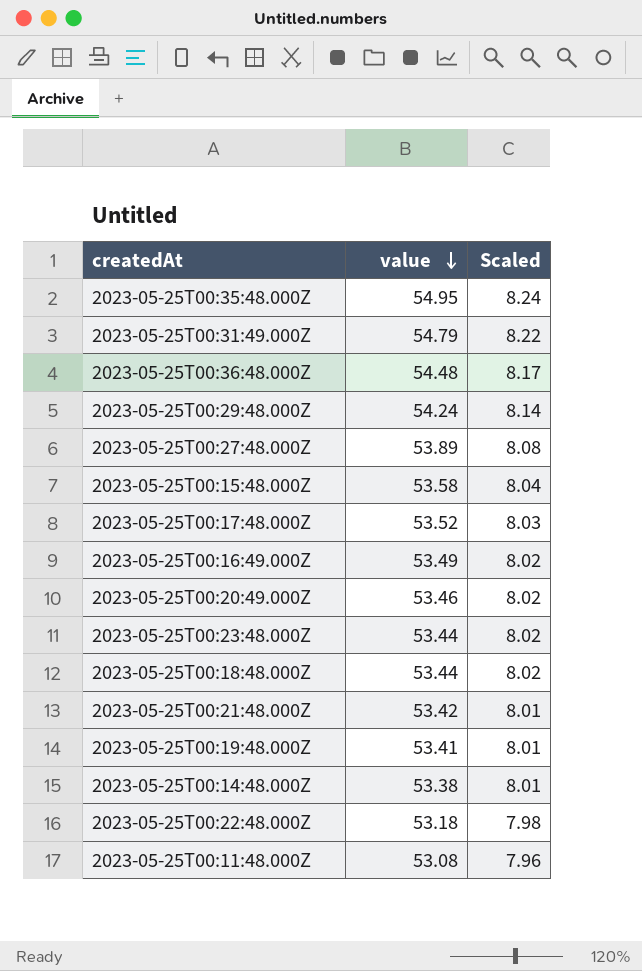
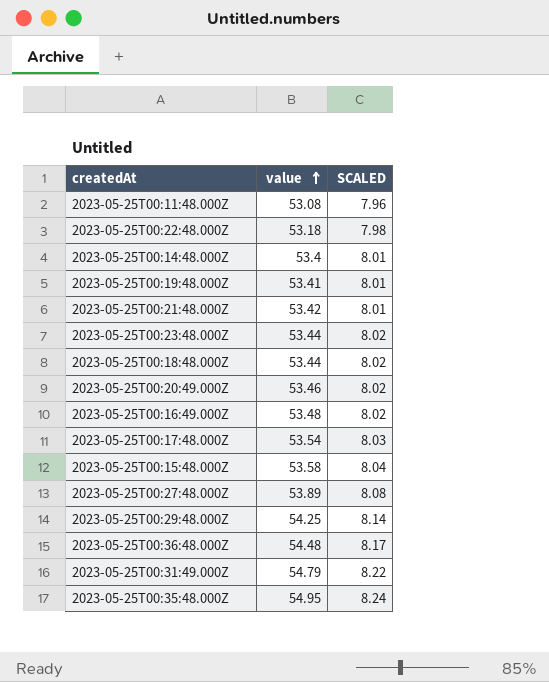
row order: value descending -> value ascending
column name: Scaled -> SCALED
2023-05-25T00:14:48.000Z | value: 53.38 -> 53.4
2023-05-25T00:16:49.000Z | value: 53.49 -> 53.48
2023-05-25T00:17:48.000Z | value: 53.52 -> 53.54
2023-05-25T00:29:48.000Z | value: 54.24 -> 54.25

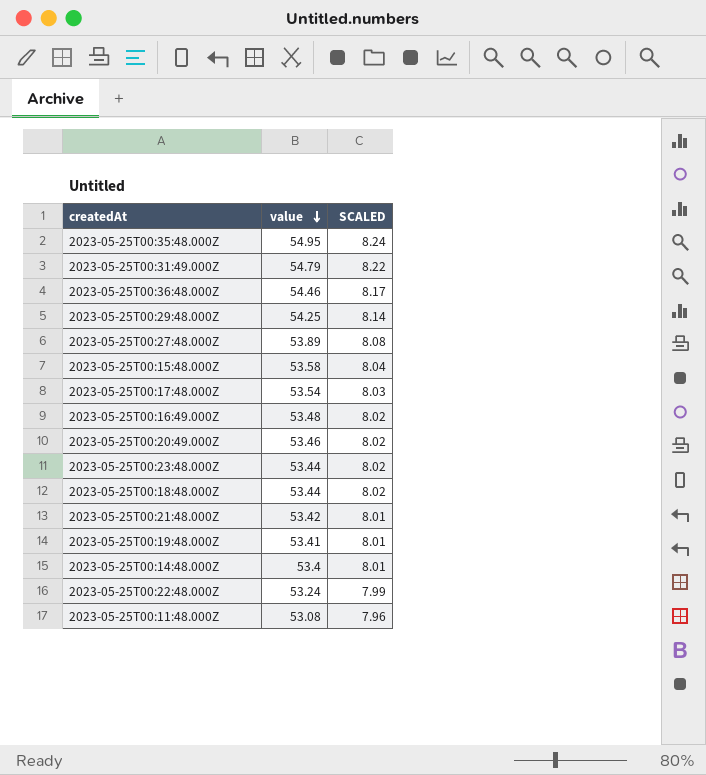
row order: value ascending -> value descending
2023-05-25T00:36:48.000Z | value: 54.48 -> 54.46
2023-05-25T00:22:48.000Z | value: 53.18 -> 53.24
2023-05-25T00:22:48.000Z | SCALED: 7.98 -> 7.99

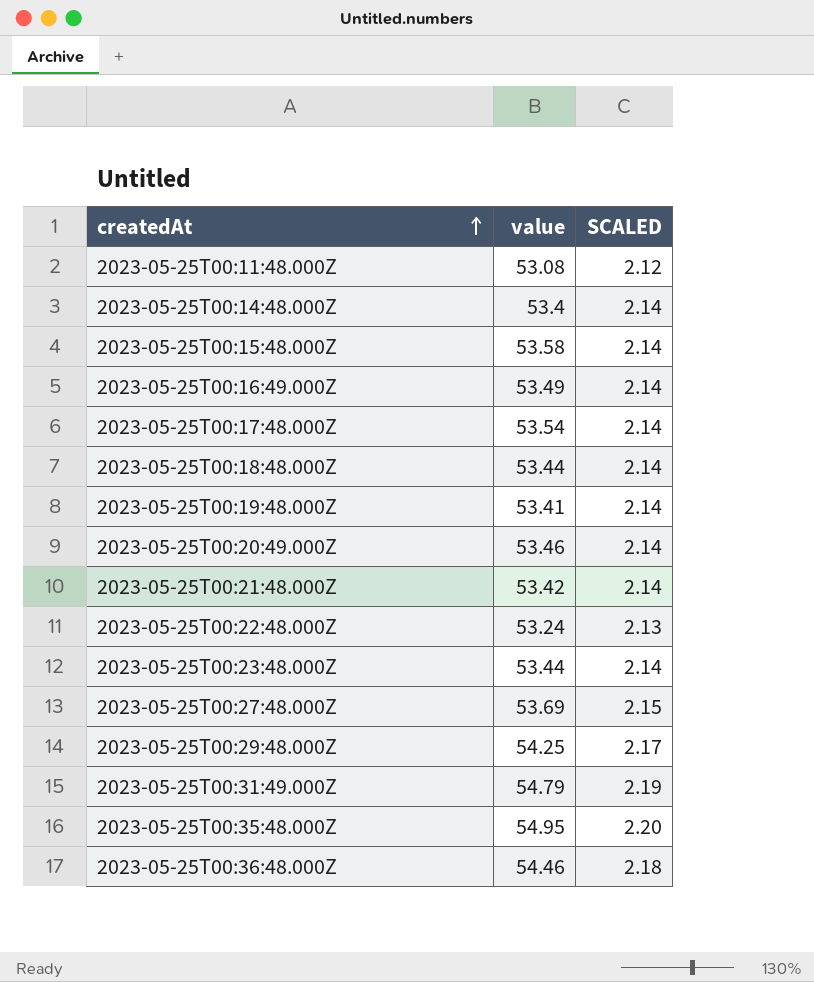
row order: value descending -> createdAt ascending
column SCALED | formula: [value] * 0.15 -> [value] * 0.04
2023-05-25T00:16:49.000Z | value: 53.48 -> 53.49
2023-05-25T00:27:48.000Z | value: 53.89 -> 53.69

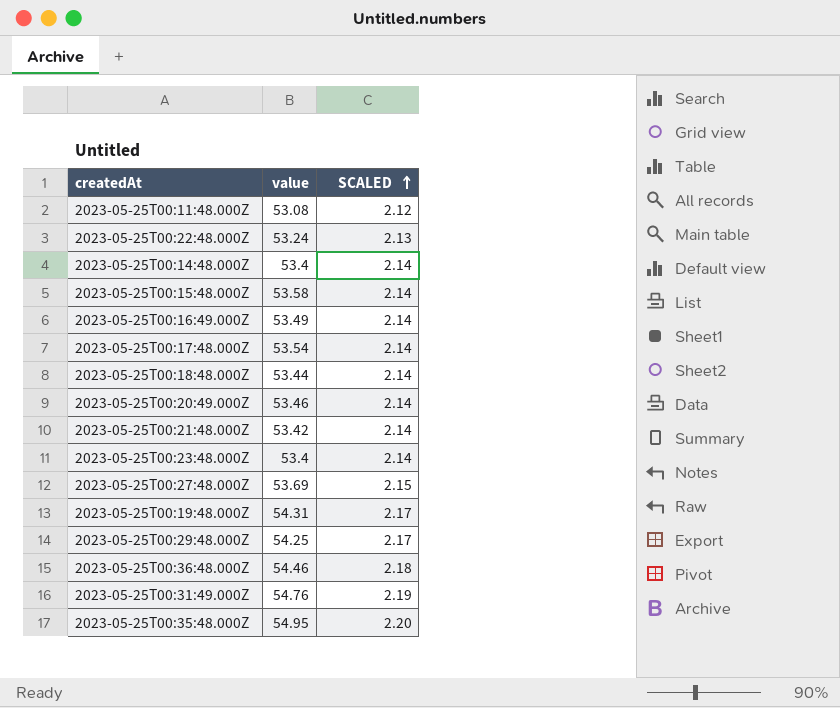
row order: createdAt ascending -> SCALED ascending
2023-05-25T00:23:48.000Z | value: 53.44 -> 53.4
2023-05-25T00:19:48.000Z | value: 53.41 -> 54.31
2023-05-25T00:19:48.000Z | SCALED: 2.14 -> 2.17
2023-05-25T00:31:49.000Z | value: 54.79 -> 54.76

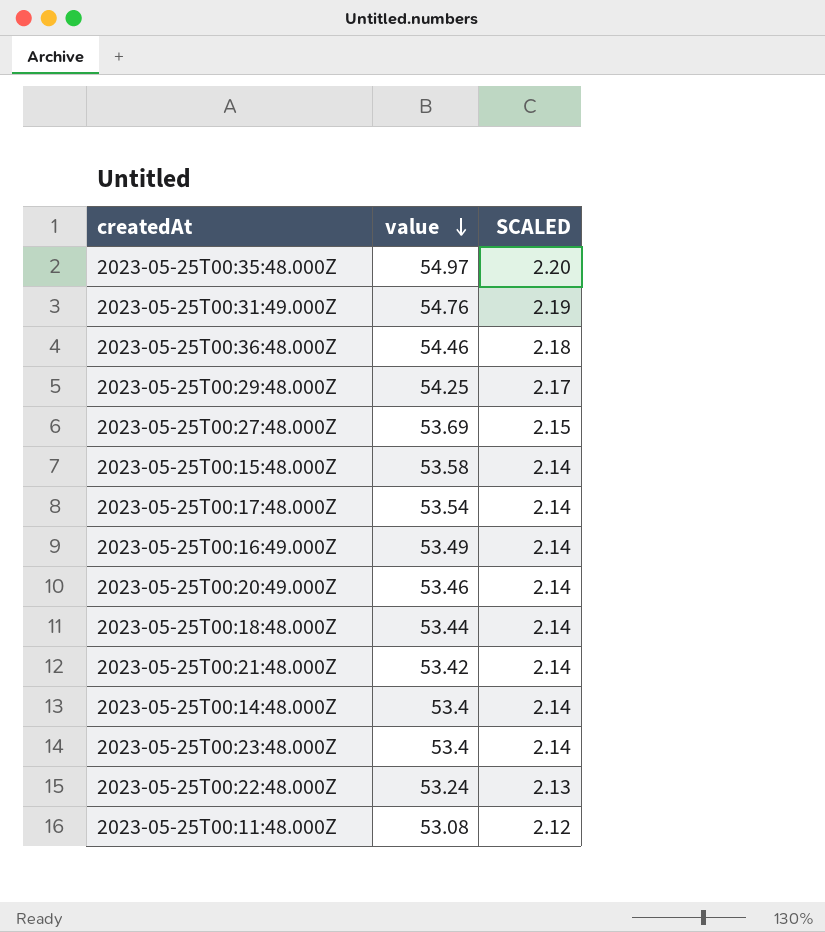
row order: SCALED ascending -> value descending
row 2023-05-25T00:19:48.000Z: 54.31 | 2.17 -> none
2023-05-25T00:35:48.000Z | value: 54.95 -> 54.97

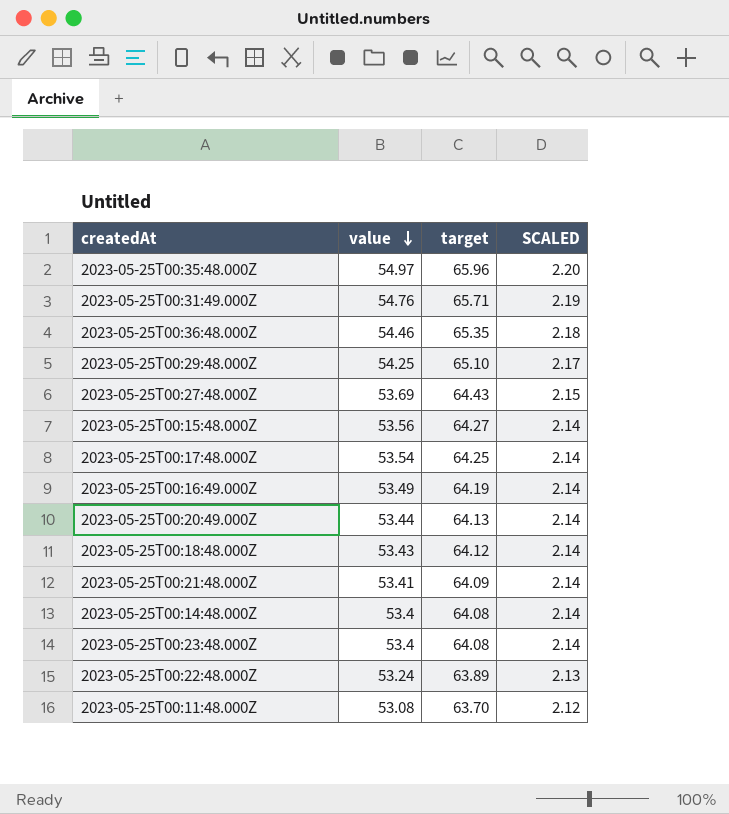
column target | formula: none -> [value] * 1.2
2023-05-25T00:15:48.000Z | value: 53.58 -> 53.56
2023-05-25T00:20:49.000Z | value: 53.46 -> 53.44
2023-05-25T00:18:48.000Z | value: 53.44 -> 53.43
2023-05-25T00:21:48.000Z | value: 53.42 -> 53.41

